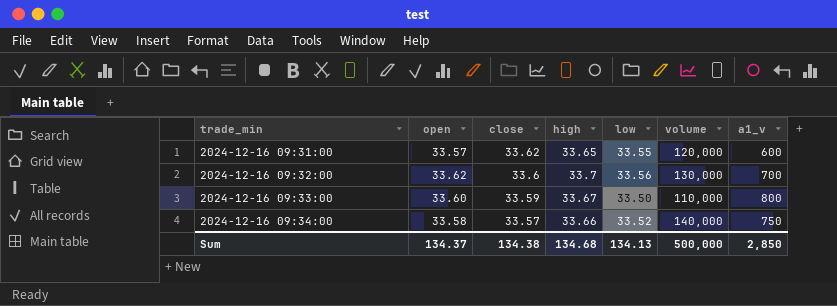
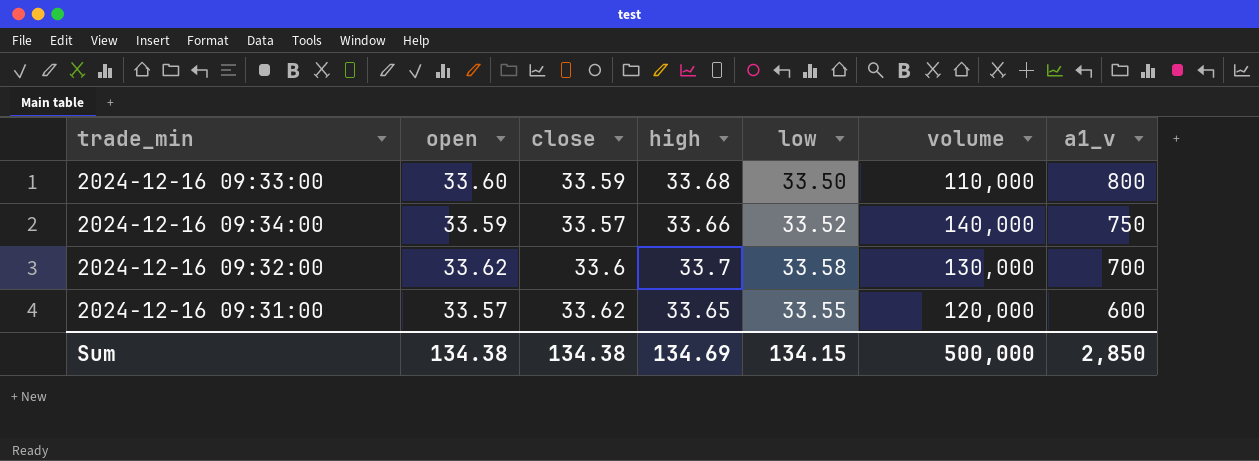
row order: trade_min ascending -> a1_v descending
2024-12-16 09:33:00 | high: 33.67 -> 33.68
2024-12-16 09:34:00 | open: 33.58 -> 33.59
2024-12-16 09:32:00 | low: 33.56 -> 33.58
Sum | open: 134.37 -> 134.38
Sum | high: 134.68 -> 134.69
Sum | low: 134.13 -> 134.15

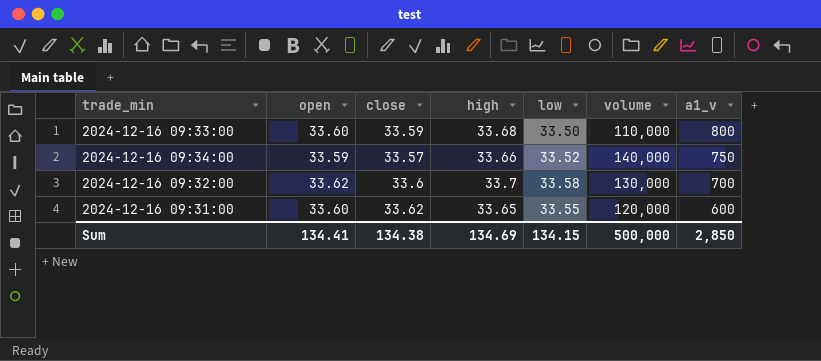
2024-12-16 09:31:00 | open: 33.57 -> 33.60
Sum | open: 134.38 -> 134.41

